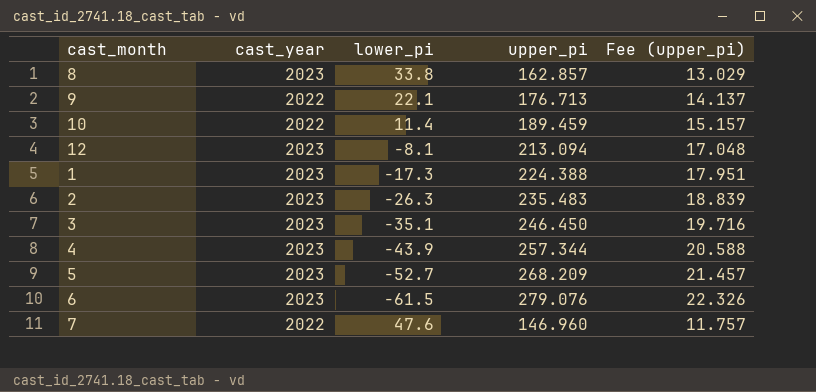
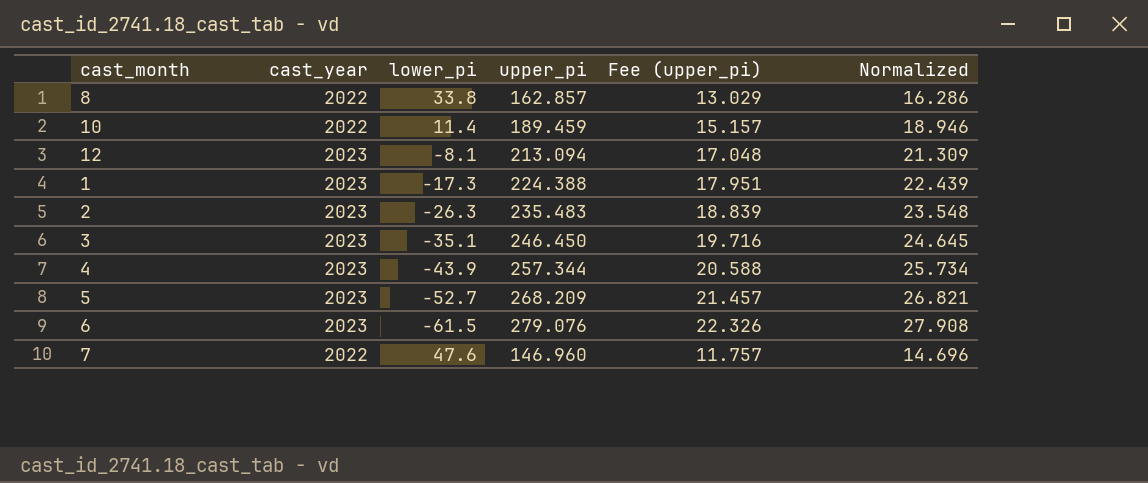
column Normalized | formula: none -> [upper_pi] * 0.1
row 9: 2022 | 22.1 | 176.713 | 14.137 -> none
8 | cast_year: 2023 -> 2022

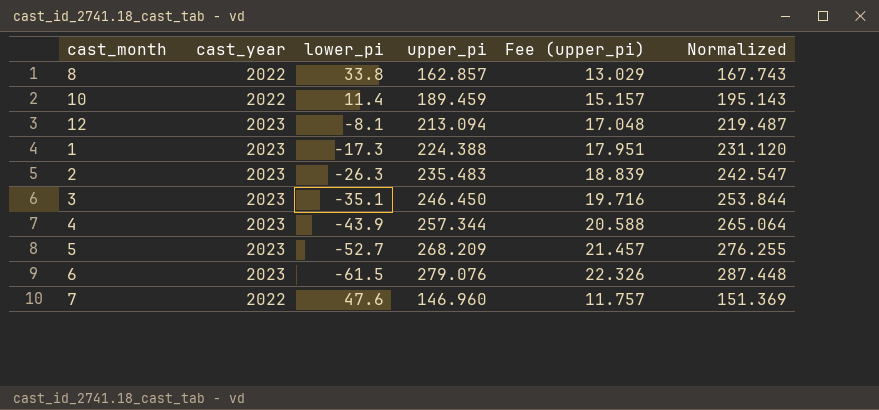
column Normalized | formula: [upper_pi] * 0.1 -> [upper_pi] * 1.03

